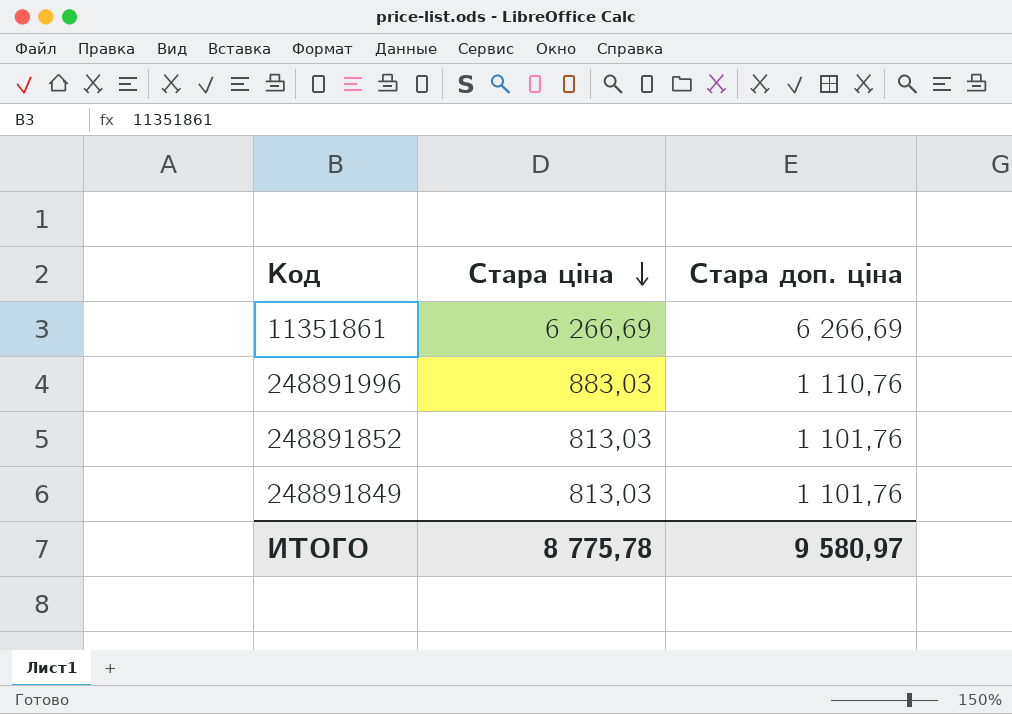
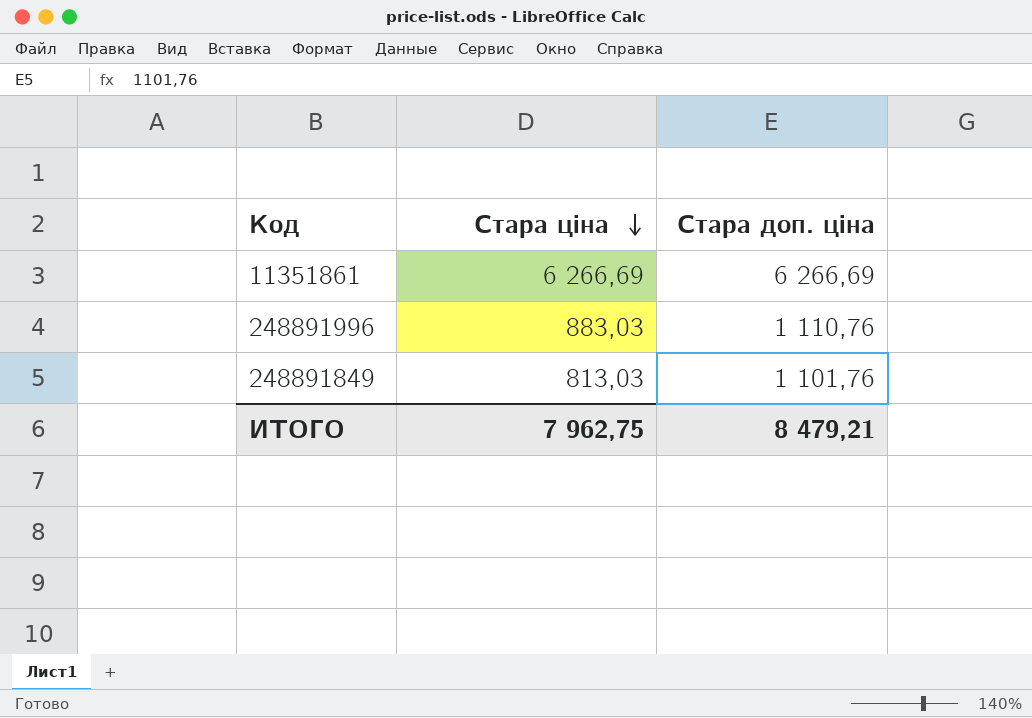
row 248891852: 813,03 | 1 101,76 -> none
ИТОГО | Стара ціна: 8 775,78 -> 7 962,75
ИТОГО | Стара доп. ціна: 9 580,97 -> 8 479,21

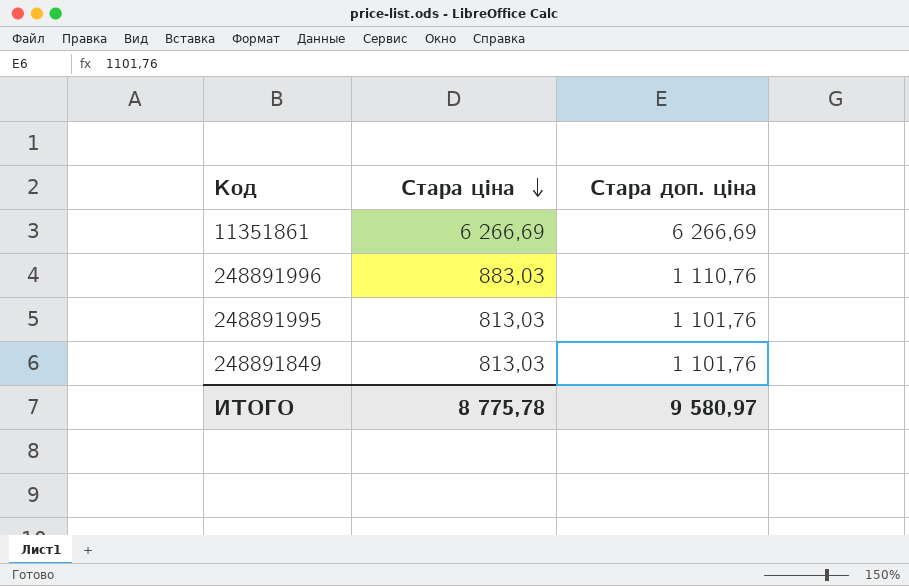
row 248891995: none -> 813,03 | 1 101,76
ИТОГО | Стара ціна: 7 962,75 -> 8 775,78
ИТОГО | Стара доп. ціна: 8 479,21 -> 9 580,97

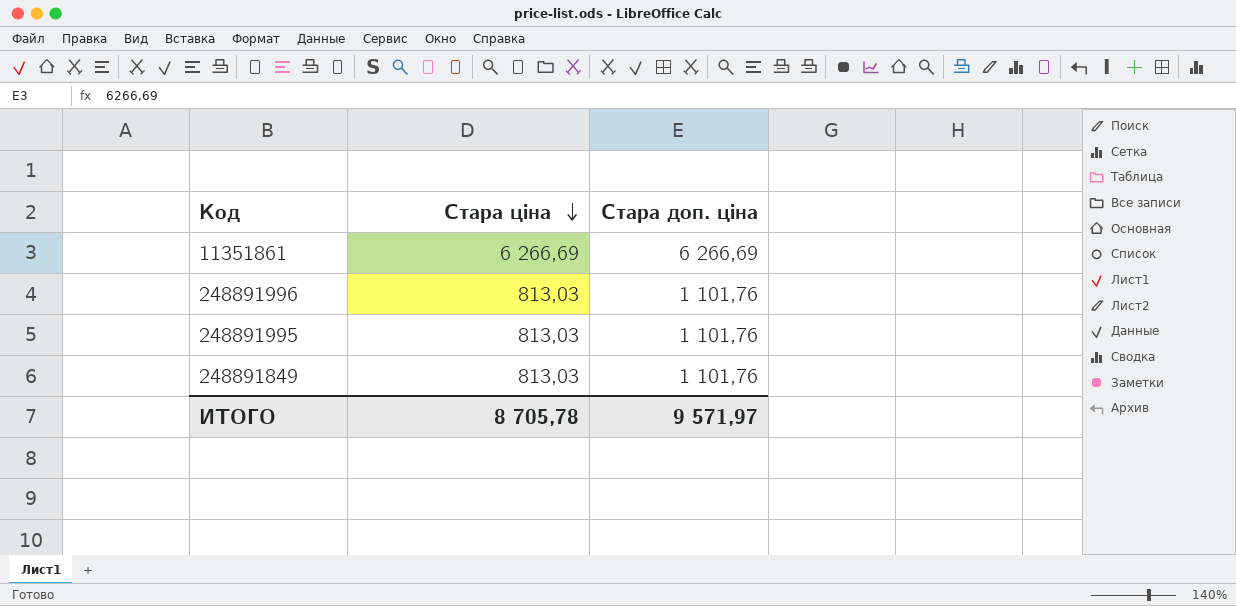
248891996 | Стара ціна: 883,03 -> 813,03
248891996 | Стара доп. ціна: 1 110,76 -> 1 101,76
ИТОГО | Стара ціна: 8 775,78 -> 8 705,78
ИТОГО | Стара доп. ціна: 9 580,97 -> 9 571,97

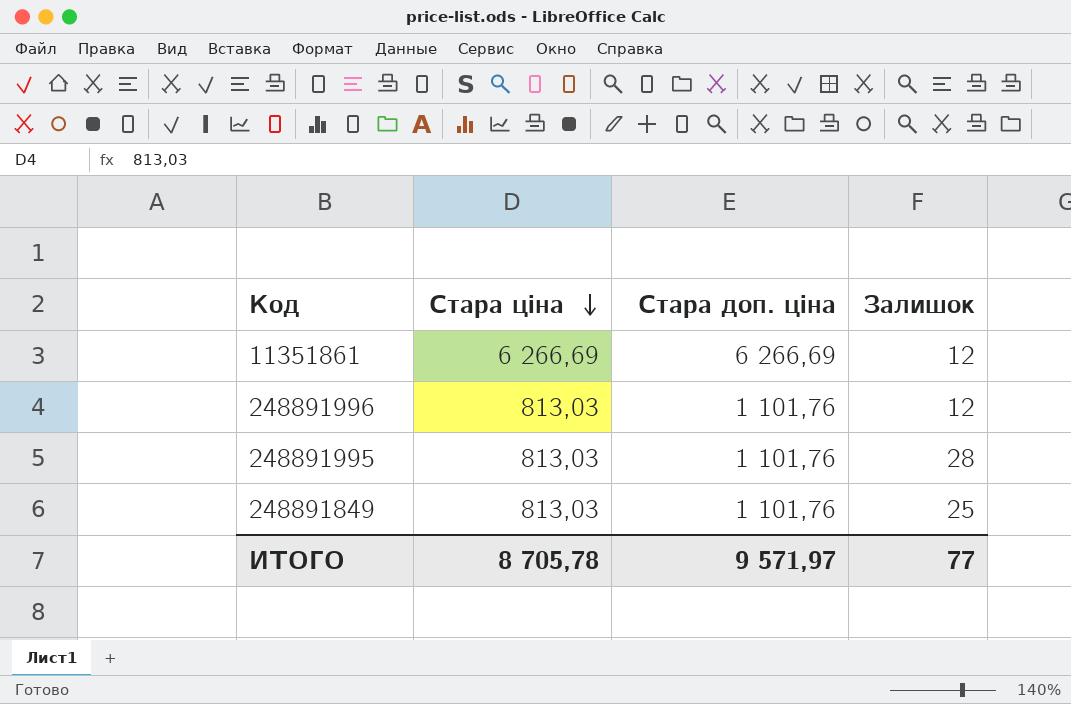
column Залишок | position: none -> 4

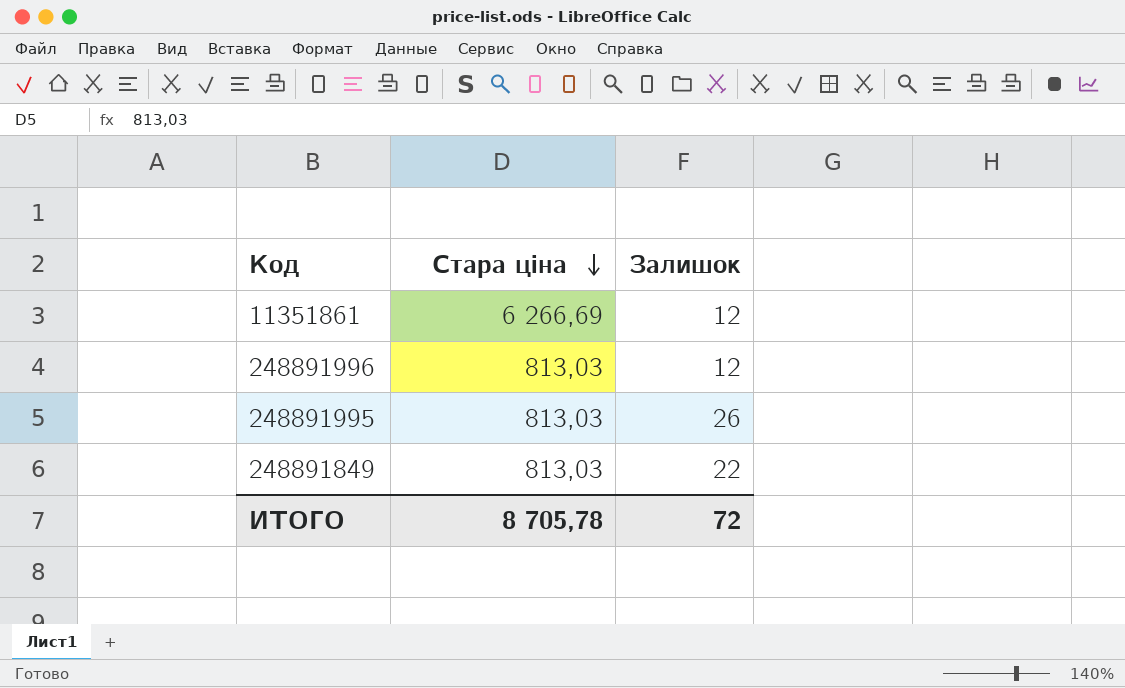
column Стара доп. ціна | position: 3 -> none
248891995 | Залишок: 28 -> 26
248891849 | Залишок: 25 -> 22
ИТОГО | Залишок: 77 -> 72

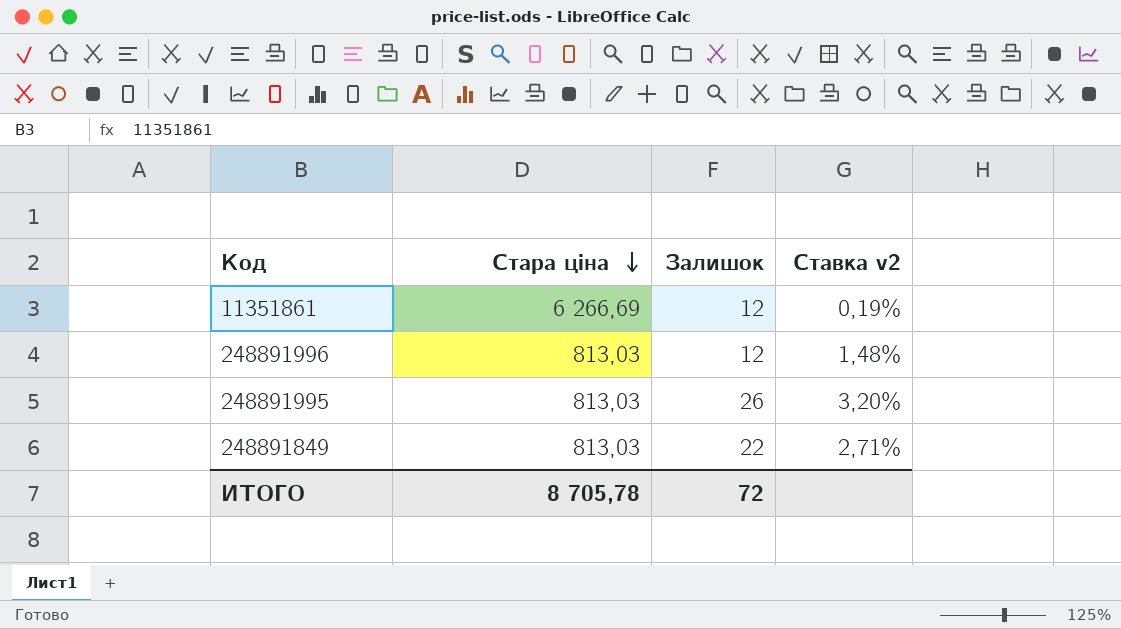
column Ставка v2 | formula: none -> [Залишок] / [Стара ціна]

